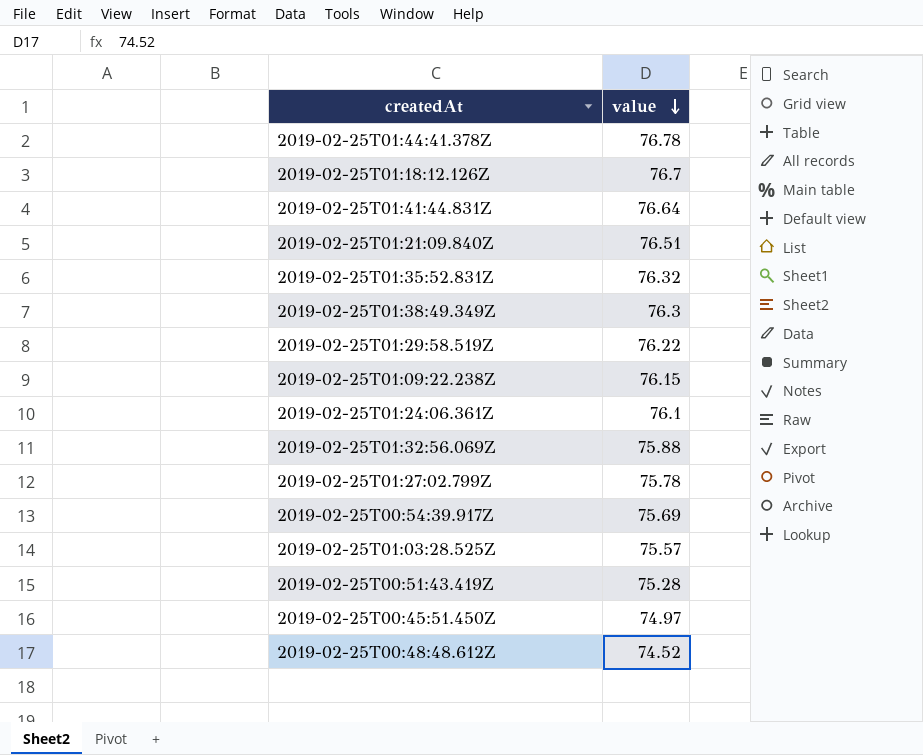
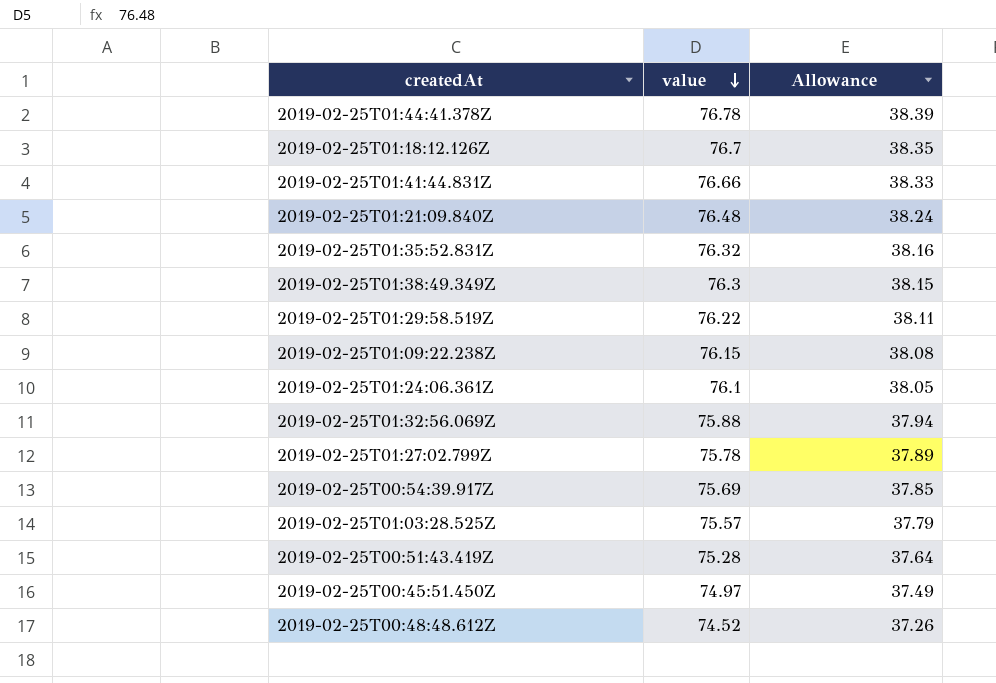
column Allowance | formula: none -> [value] * 0.5
2019-02-25T01:41:44.831Z | value: 76.64 -> 76.66
2019-02-25T01:21:09.840Z | value: 76.51 -> 76.48

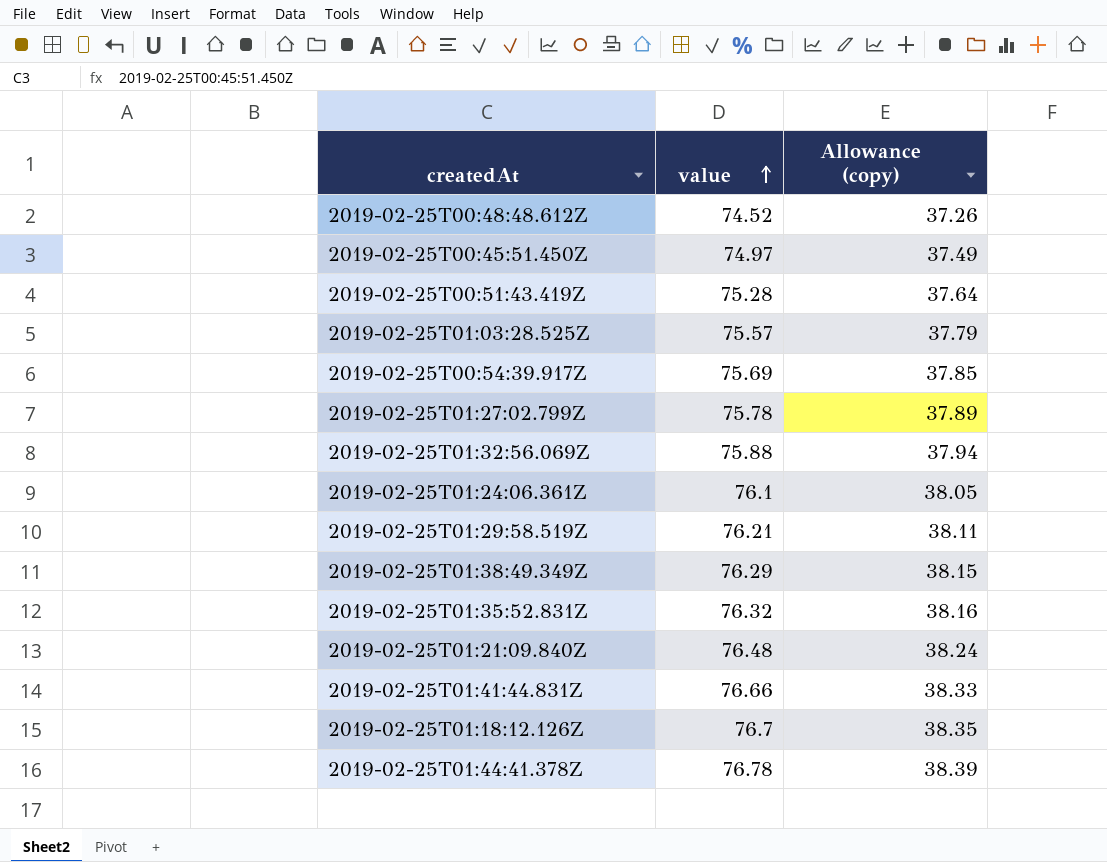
row order: value descending -> value ascending
column name: Allowance -> Allowance (copy)
row 2019-02-25T01:09:22.238Z: 76.15 | 38.08 -> none
2019-02-25T01:29:58.519Z | value: 76.22 -> 76.21
2019-02-25T01:38:49.349Z | value: 76.3 -> 76.29

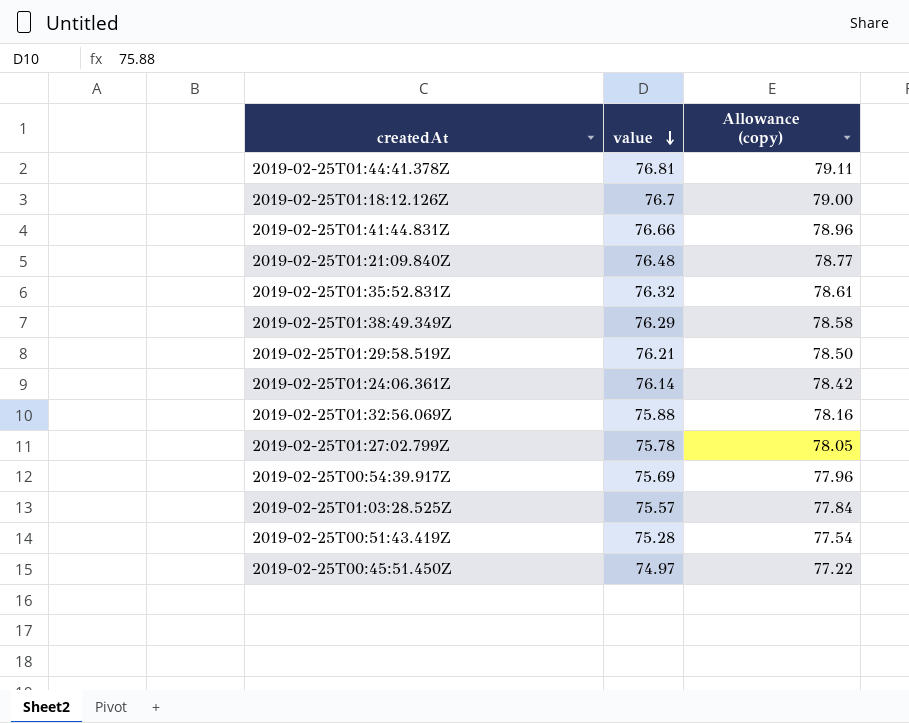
row order: value ascending -> value descending
column Allowance (copy) | formula: [value] * 0.5 -> [value] * 1.03
row 2019-02-25T00:48:48.612Z: 74.52 | 37.26 -> none
2019-02-25T01:44:41.378Z | value: 76.78 -> 76.81
2019-02-25T01:24:06.361Z | value: 76.1 -> 76.14

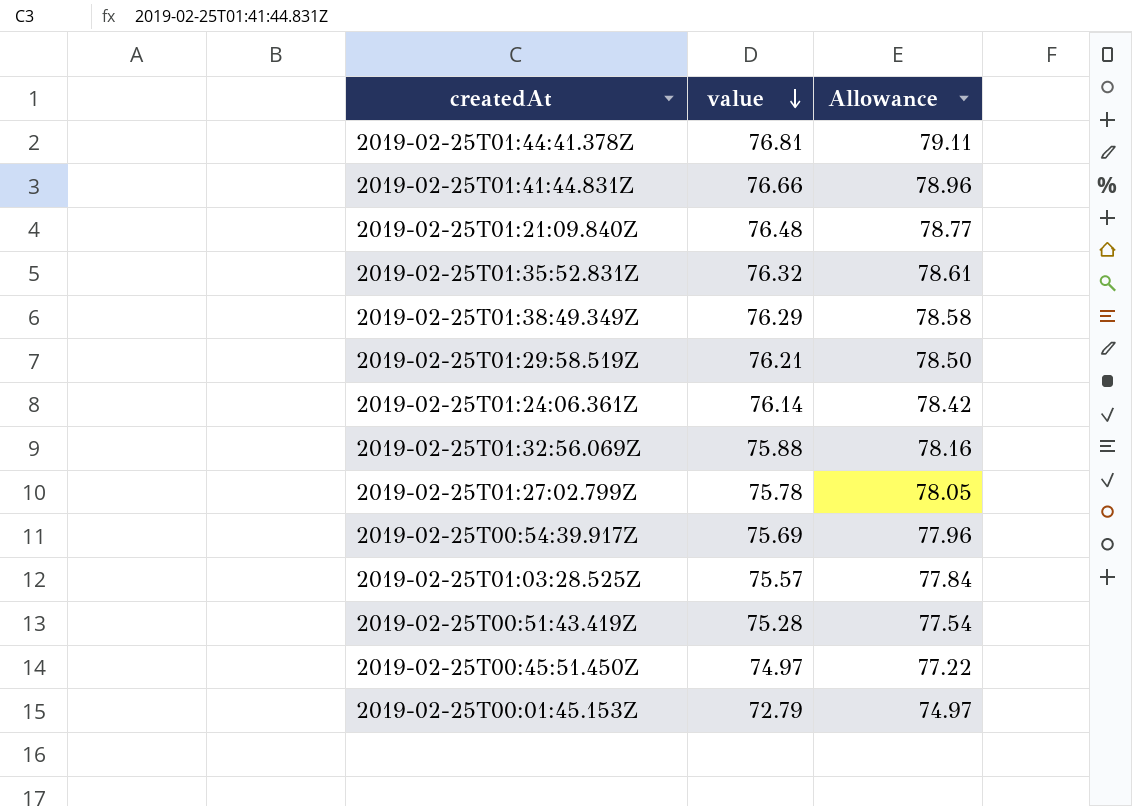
column name: Allowance (copy) -> Allowance
row 2019-02-25T01:18:12.126Z: 76.7 | 79.00 -> none
row 2019-02-25T00:01:45.153Z: none -> 72.79 | 74.97

